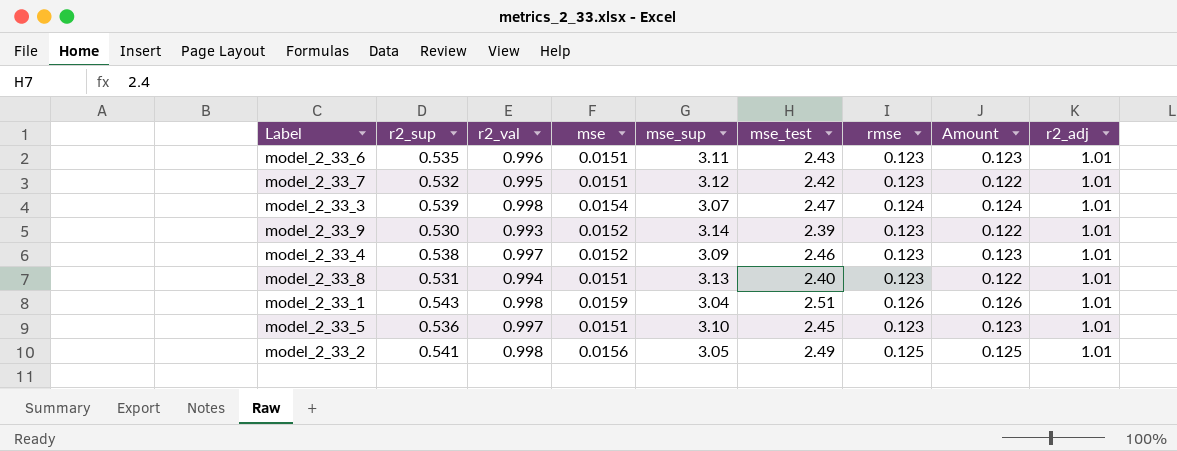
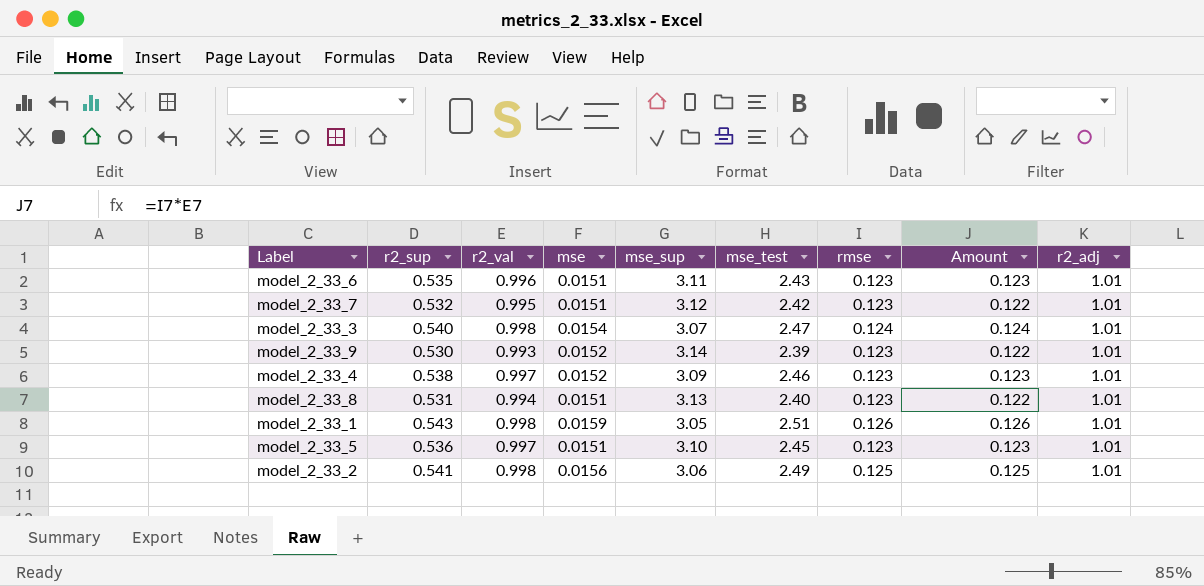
model_2_33_3 | r2_sup: 0.539 -> 0.540
model_2_33_1 | mse_sup: 3.04 -> 3.05
model_2_33_2 | mse_sup: 3.05 -> 3.06

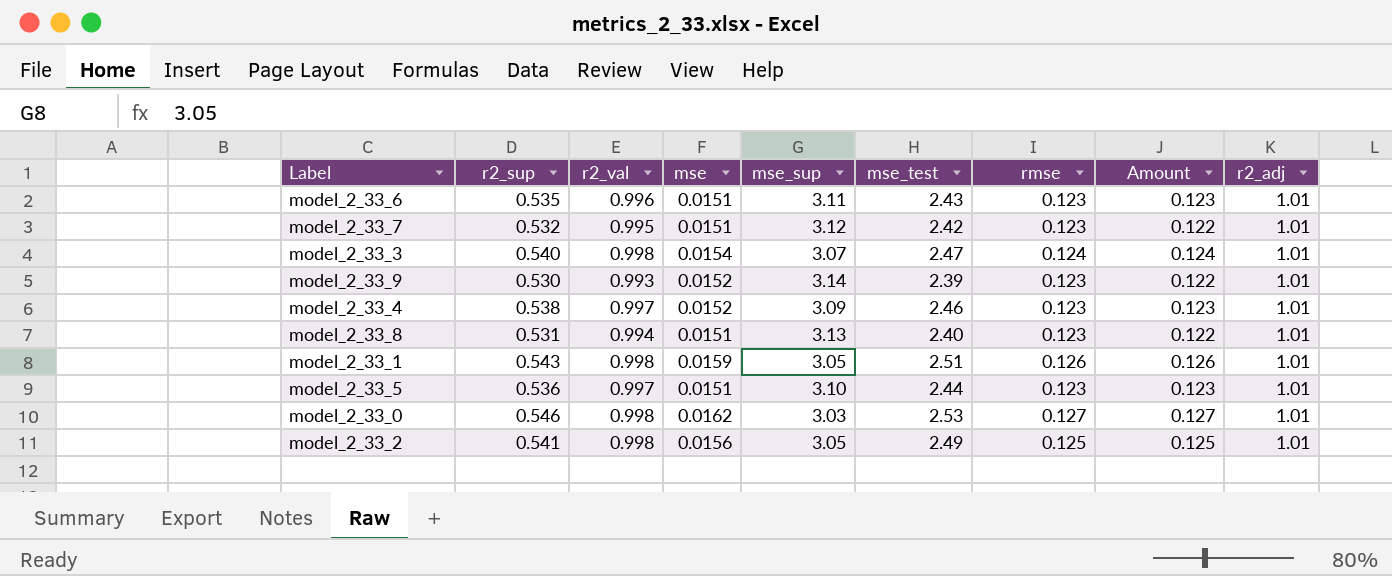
model_2_33_5 | mse_test: 2.45 -> 2.44
row model_2_33_0: none -> 0.546 | 0.998 | 0.0162 | 3.03 | 2.53 | 0.127 | 0.127 | 1.01
model_2_33_2 | mse_sup: 3.06 -> 3.05

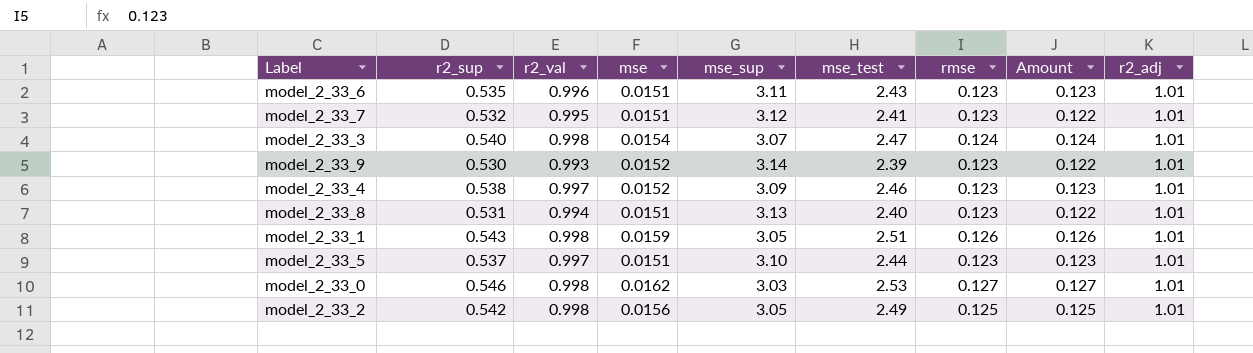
model_2_33_7 | mse_test: 2.42 -> 2.41
model_2_33_5 | r2_sup: 0.536 -> 0.537
model_2_33_2 | r2_sup: 0.541 -> 0.542

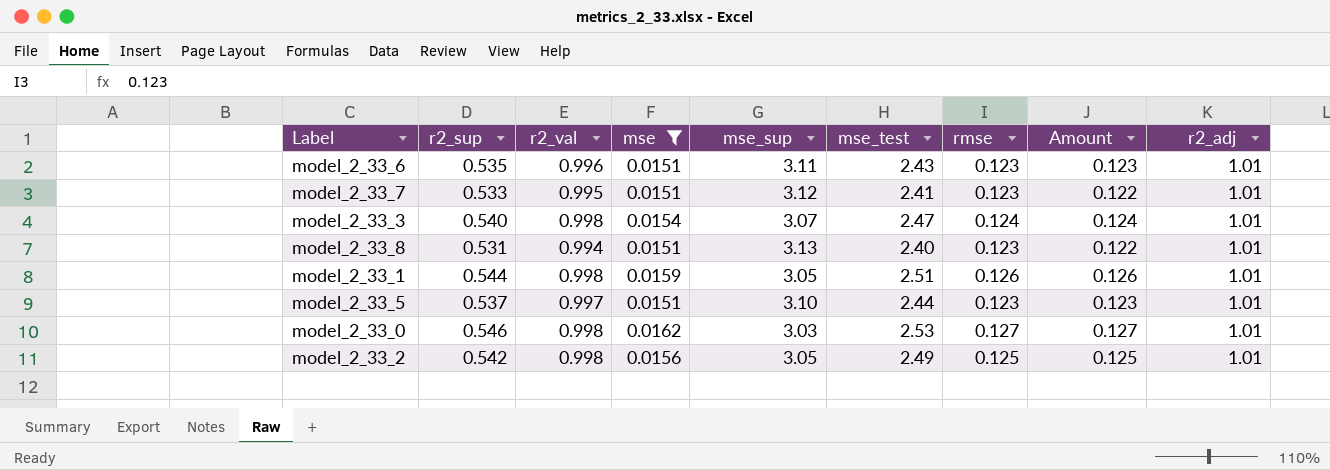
filter: none -> mse != 0.0152
model_2_33_7 | r2_sup: 0.532 -> 0.533
model_2_33_1 | r2_sup: 0.543 -> 0.544

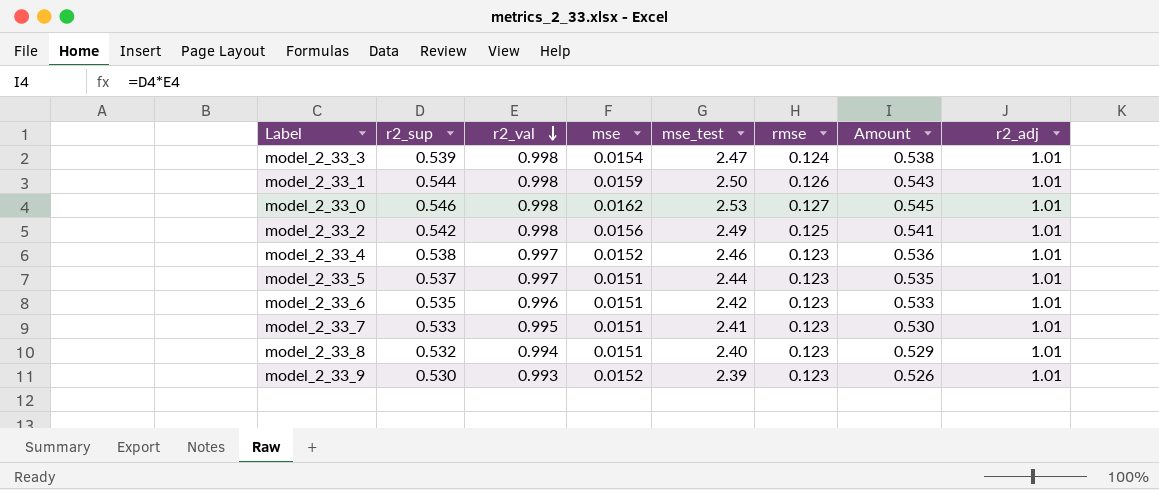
filter: mse != 0.0152 -> none
row order: none -> r2_val descending
column mse_sup | position: 5 -> none
column Amount | formula: [r2_val] * [rmse] -> [r2_sup] * [r2_val]
model_2_33_3 | r2_sup: 0.540 -> 0.539
model_2_33_1 | mse_test: 2.51 -> 2.50
model_2_33_6 | mse_test: 2.43 -> 2.42
model_2_33_8 | r2_sup: 0.531 -> 0.532

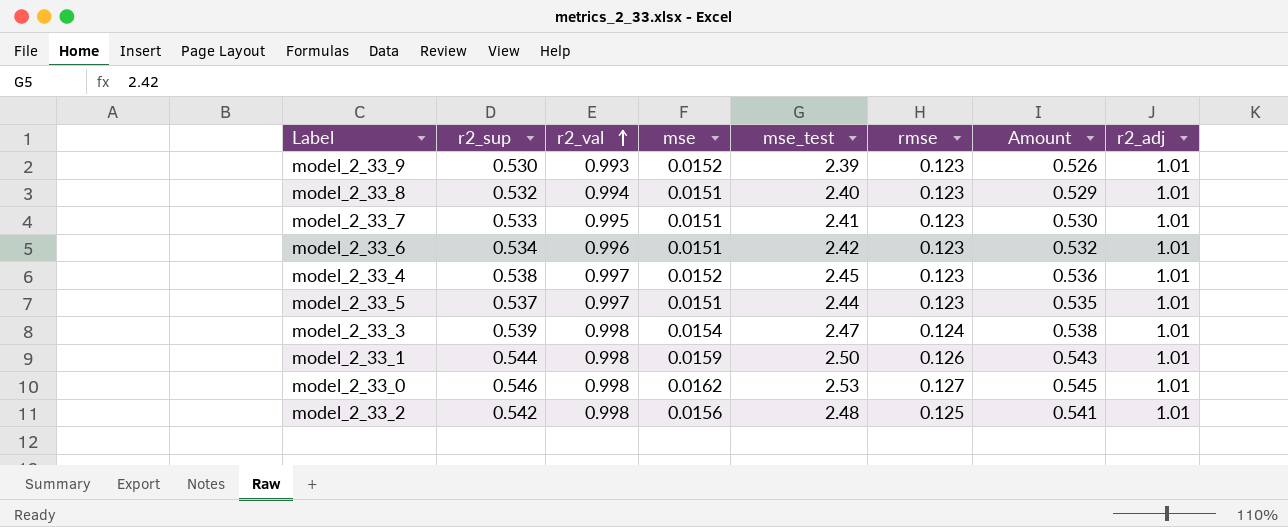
row order: r2_val descending -> r2_val ascending
model_2_33_6 | r2_sup: 0.535 -> 0.534
model_2_33_6 | Amount: 0.533 -> 0.532
model_2_33_4 | mse_test: 2.46 -> 2.45
model_2_33_2 | mse_test: 2.49 -> 2.48

